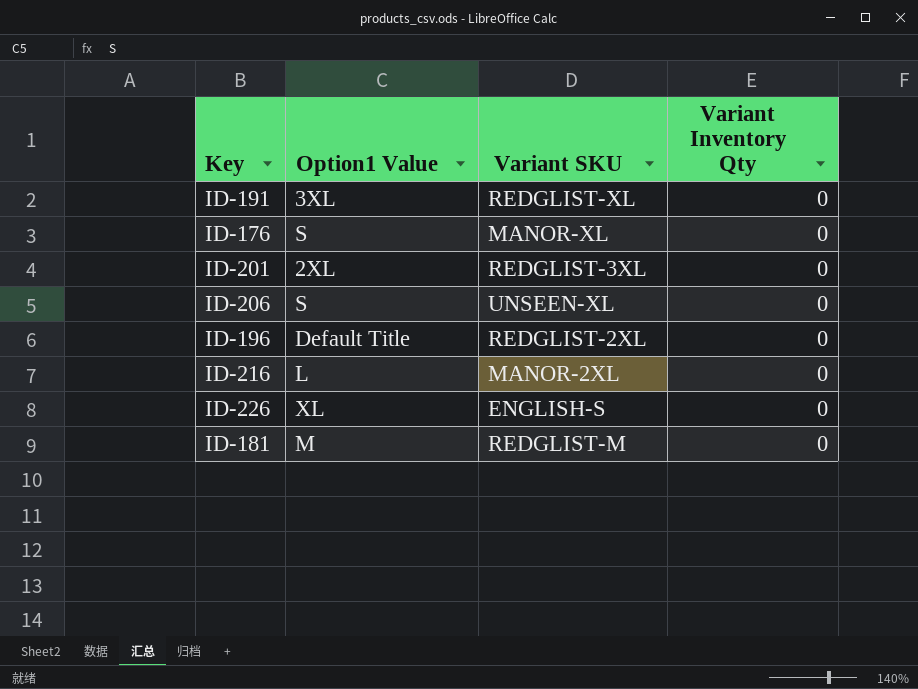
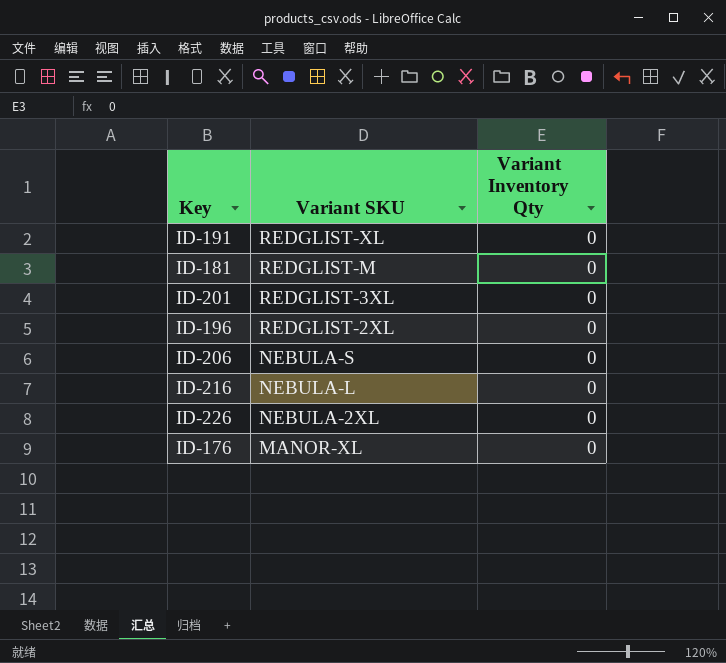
row order: none -> Variant SKU descending
column Option1 Value | position: 2 -> none
ID-206 | Variant SKU: UNSEEN-XL -> NEBULA-S
ID-216 | Variant SKU: MANOR-2XL -> NEBULA-L
ID-226 | Variant SKU: ENGLISH-S -> NEBULA-2XL

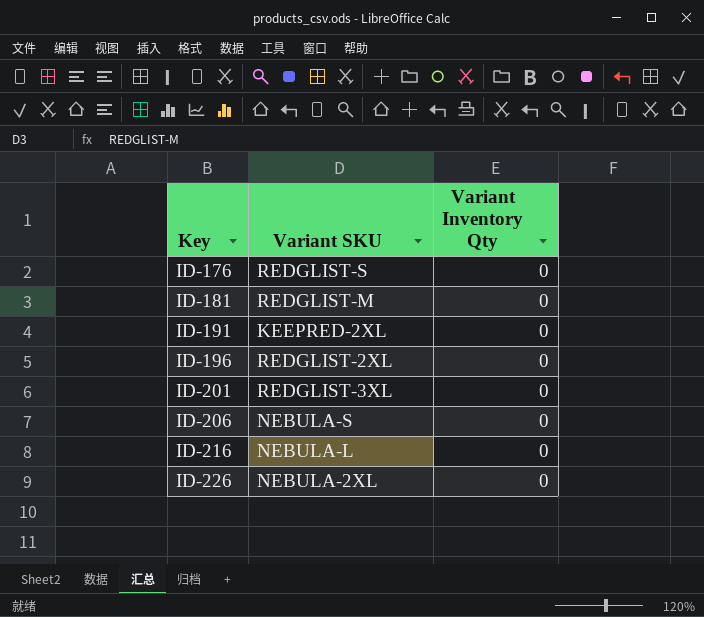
row order: Variant SKU descending -> Key ascending
ID-176 | Variant SKU: MANOR-XL -> REDGLIST-S
ID-191 | Variant SKU: REDGLIST-XL -> KEEPRED-2XL

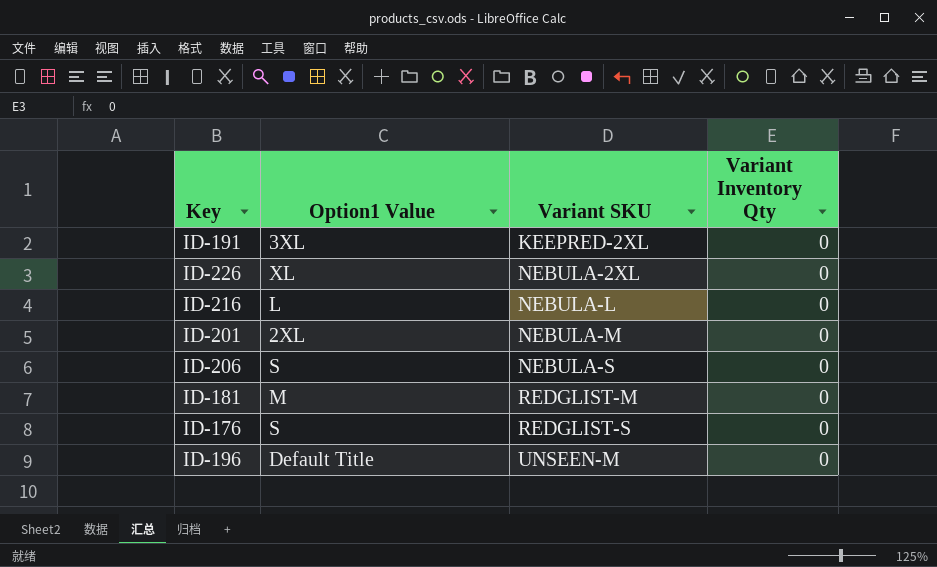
row order: Key ascending -> Variant SKU ascending
column Option1 Value | position: none -> 2
ID-201 | Variant SKU: REDGLIST-3XL -> NEBULA-M
ID-196 | Variant SKU: REDGLIST-2XL -> UNSEEN-M

